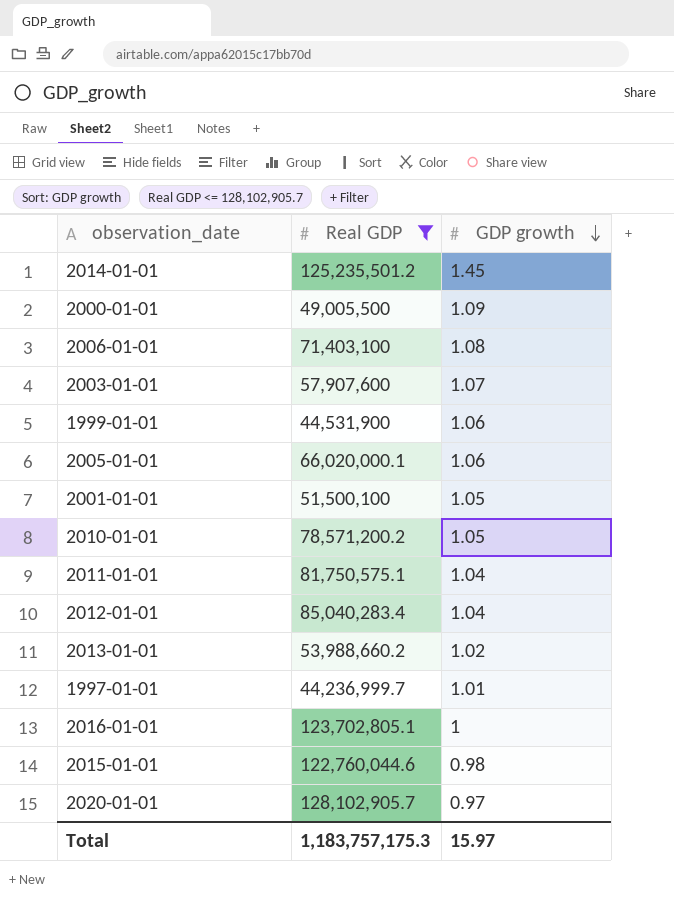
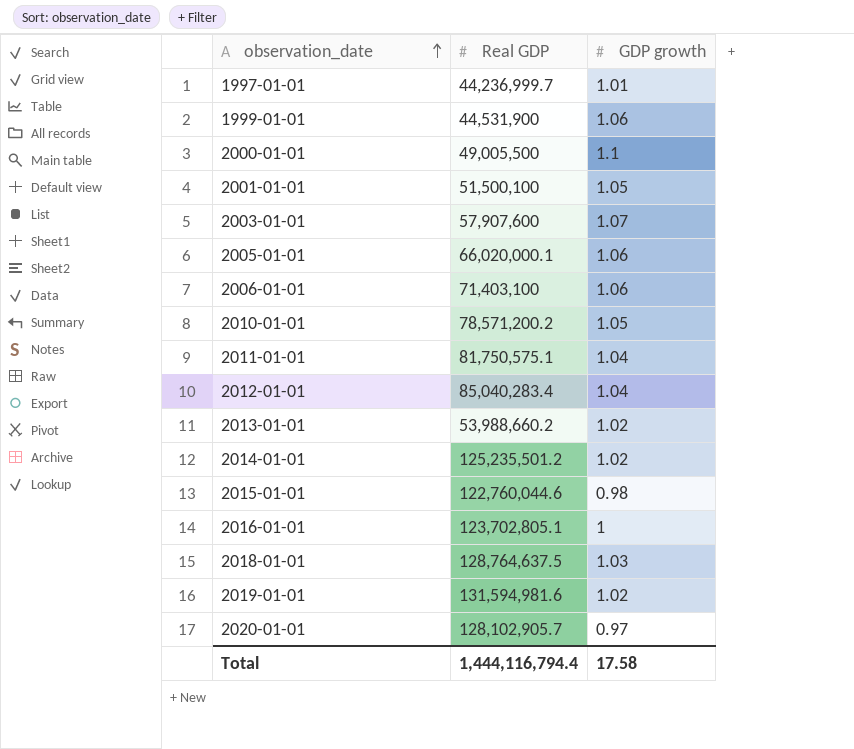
filter: Real GDP <= 128,102,905.7 -> none
row order: GDP growth descending -> observation_date ascending
2000-01-01 | GDP growth: 1.09 -> 1.1
2006-01-01 | GDP growth: 1.08 -> 1.06
2014-01-01 | GDP growth: 1.45 -> 1.02
Total | Real GDP: 1,183,757,175.3 -> 1,444,116,794.4
Total | GDP growth: 15.97 -> 17.58

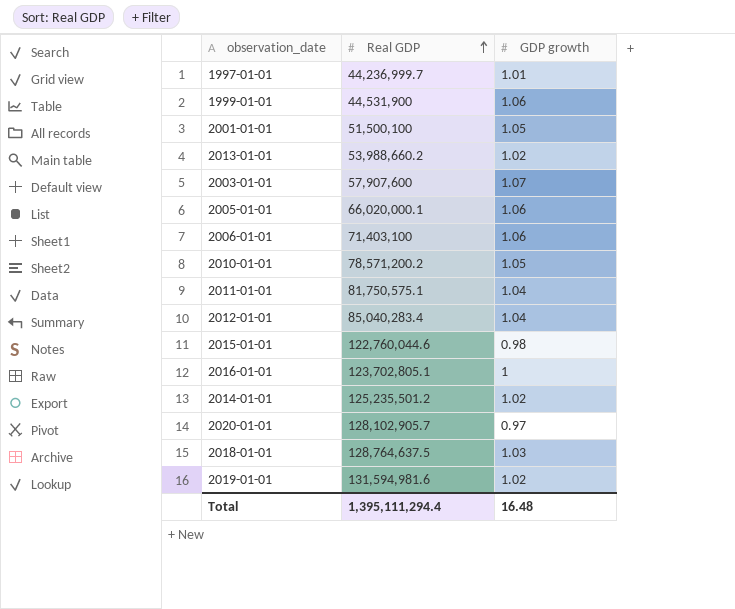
row order: observation_date ascending -> Real GDP ascending
row 2000-01-01: 49,005,500 | 1.1 -> none
Total | Real GDP: 1,444,116,794.4 -> 1,395,111,294.4
Total | GDP growth: 17.58 -> 16.48

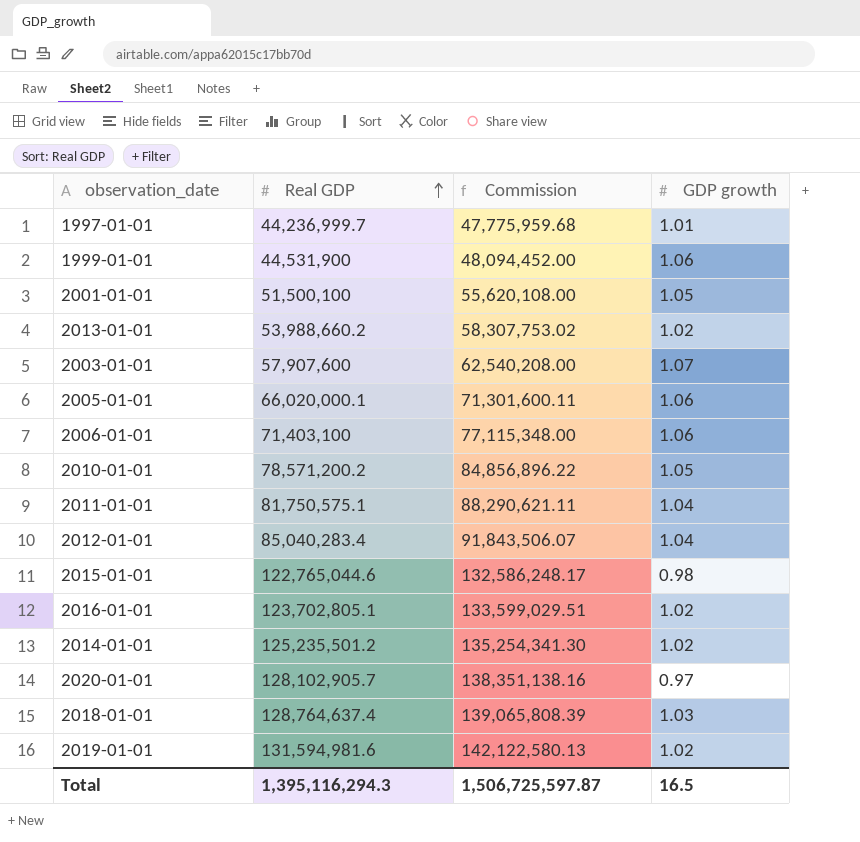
column Commission | formula: none -> [Real GDP] * 1.08
2015-01-01 | Real GDP: 122,760,044.6 -> 122,765,044.6
2016-01-01 | GDP growth: 1 -> 1.02
2018-01-01 | Real GDP: 128,764,637.5 -> 128,764,637.4
Total | Real GDP: 1,395,111,294.4 -> 1,395,116,294.3
Total | GDP growth: 16.48 -> 16.5

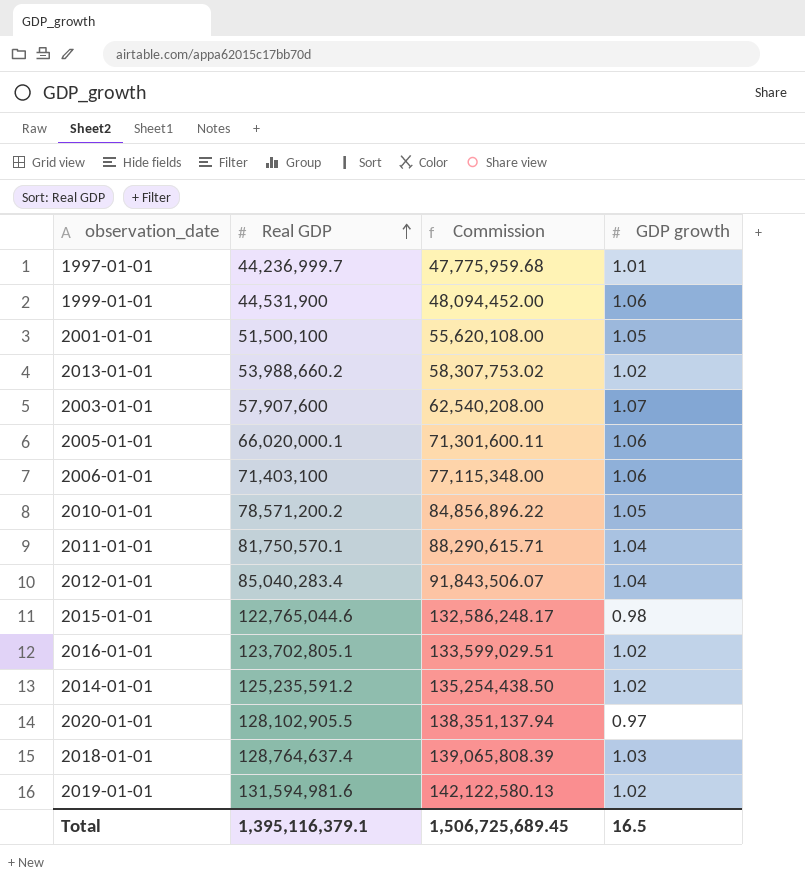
2011-01-01 | Real GDP: 81,750,575.1 -> 81,750,570.1
2011-01-01 | Commission: 88,290,621.11 -> 88,290,615.71
2014-01-01 | Real GDP: 125,235,501.2 -> 125,235,591.2
2014-01-01 | Commission: 135,254,341.30 -> 135,254,438.50
2020-01-01 | Real GDP: 128,102,905.7 -> 128,102,905.5
2020-01-01 | Commission: 138,351,138.16 -> 138,351,137.94
Total | Real GDP: 1,395,116,294.3 -> 1,395,116,379.1
Total | Commission: 1,506,725,597.87 -> 1,506,725,689.45

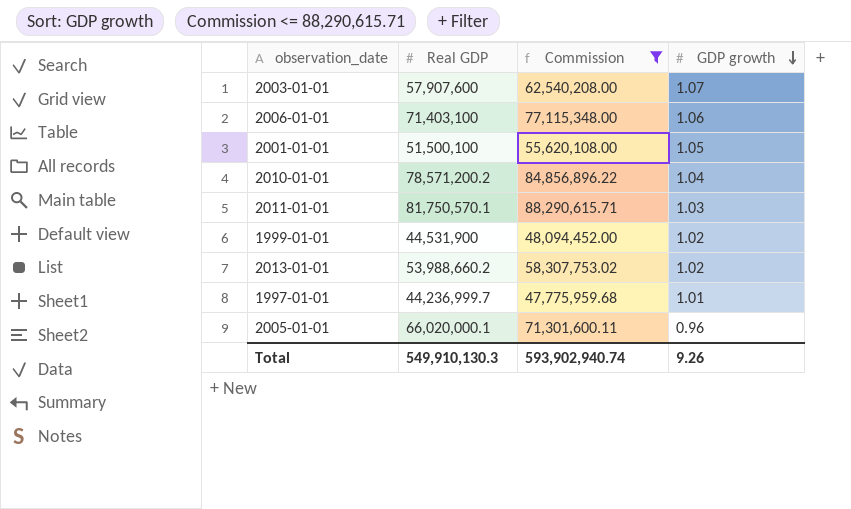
filter: none -> Commission <= 88,290,615.71
row order: Real GDP ascending -> GDP growth descending
2010-01-01 | GDP growth: 1.05 -> 1.04
2011-01-01 | GDP growth: 1.04 -> 1.03
1999-01-01 | GDP growth: 1.06 -> 1.02
2005-01-01 | GDP growth: 1.06 -> 0.96
Total | Real GDP: 1,395,116,379.1 -> 549,910,130.3
Total | Commission: 1,506,725,689.45 -> 593,902,940.74
Total | GDP growth: 16.5 -> 9.26

